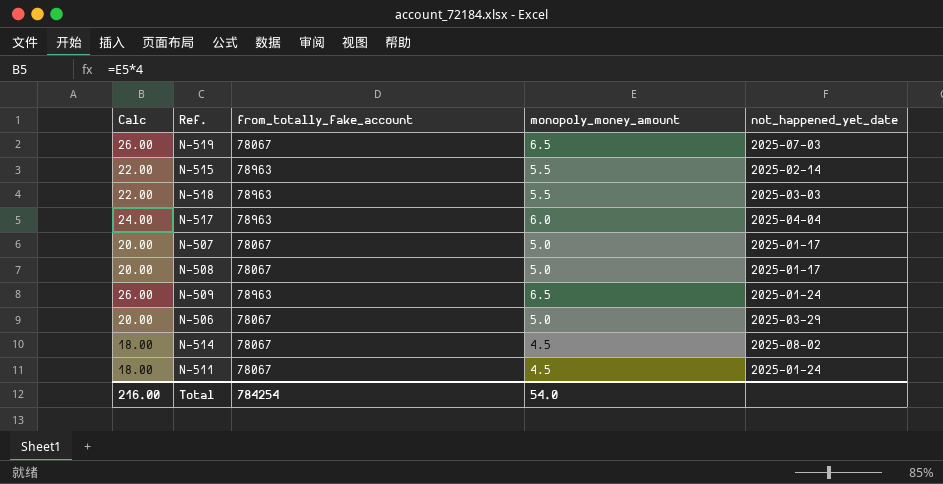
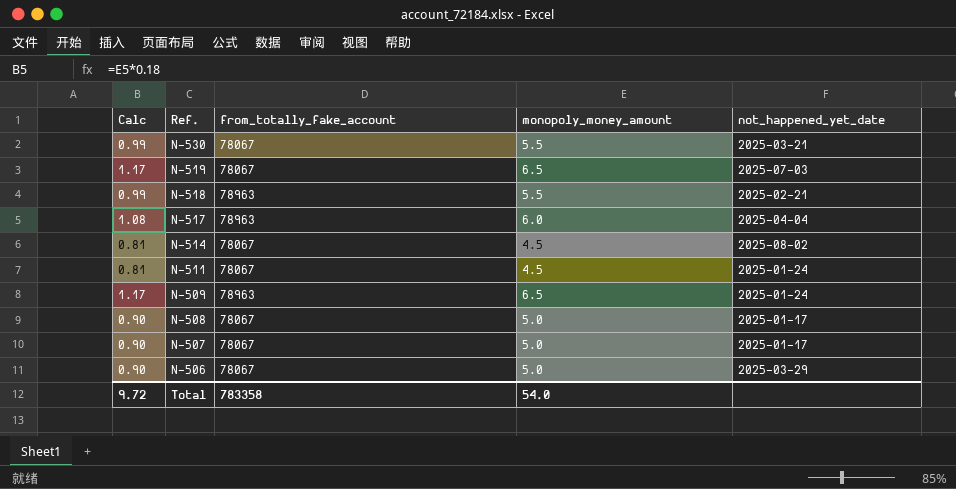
row order: none -> Ref. descending
column Calc | formula: [monopoly_money_amount] * 4 -> [monopoly_money_amount] * 0.18
row N-515: 22.00 | 78963 | 5.5 | 2025-02-14 -> none
row N-530: none -> 0.99 | 78067 | 5.5 | 2025-03-21
N-518 | not_happened_yet_date: 2025-03-03 -> 2025-02-21
Total | Calc: 216.00 -> 9.72
Total | from_totally_fake_account: 784254 -> 783358

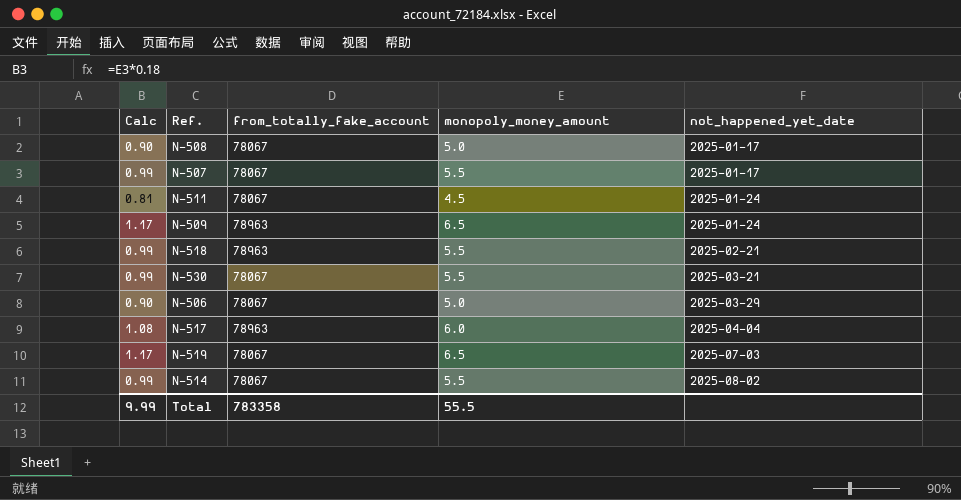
row order: Ref. descending -> not_happened_yet_date ascending
N-507 | Calc: 0.90 -> 0.99
N-507 | monopoly_money_amount: 5.0 -> 5.5
N-514 | Calc: 0.81 -> 0.99
N-514 | monopoly_money_amount: 4.5 -> 5.5
Total | Calc: 9.72 -> 9.99
Total | monopoly_money_amount: 54.0 -> 55.5

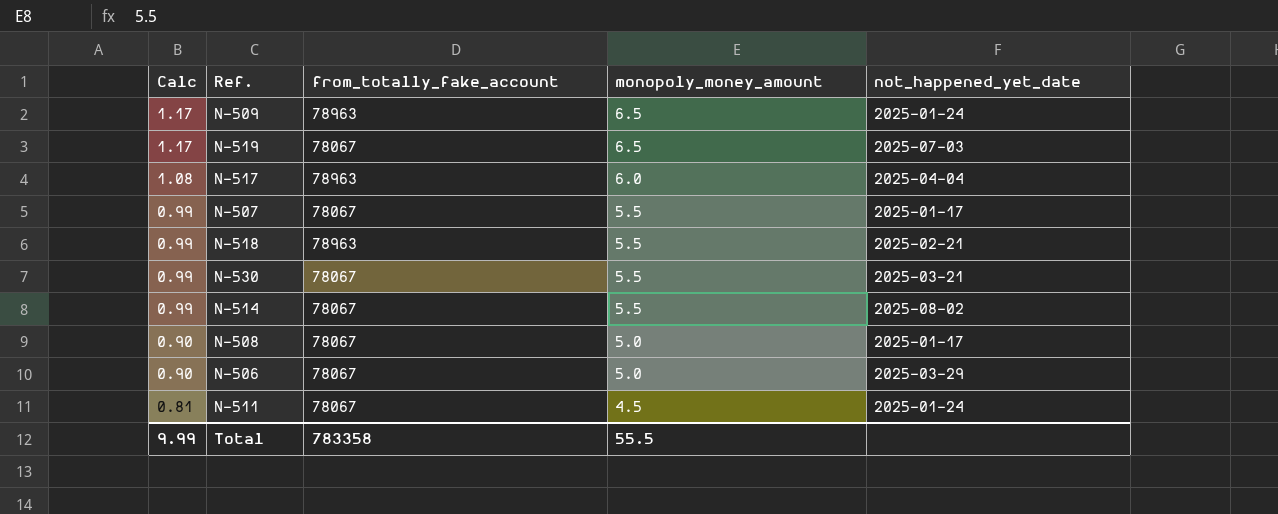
row order: not_happened_yet_date ascending -> Calc descending

